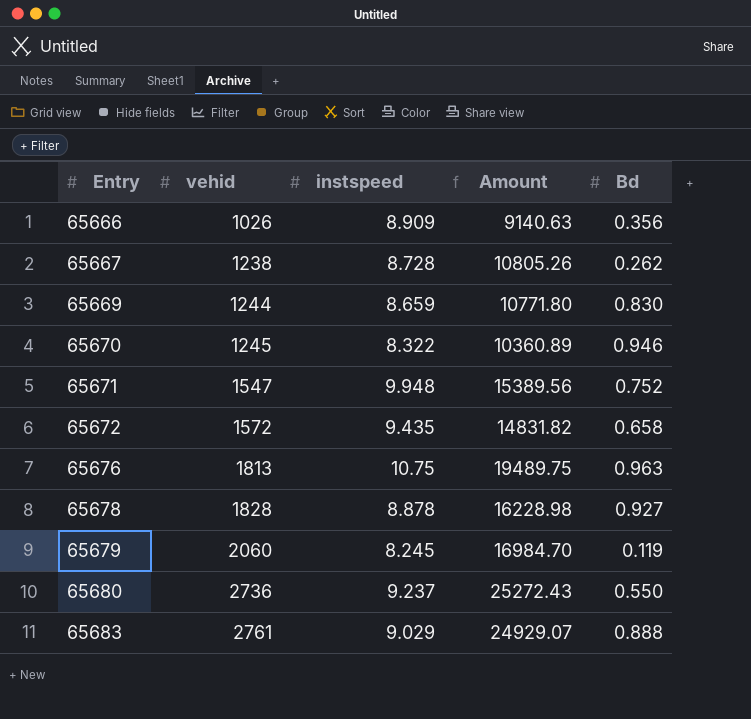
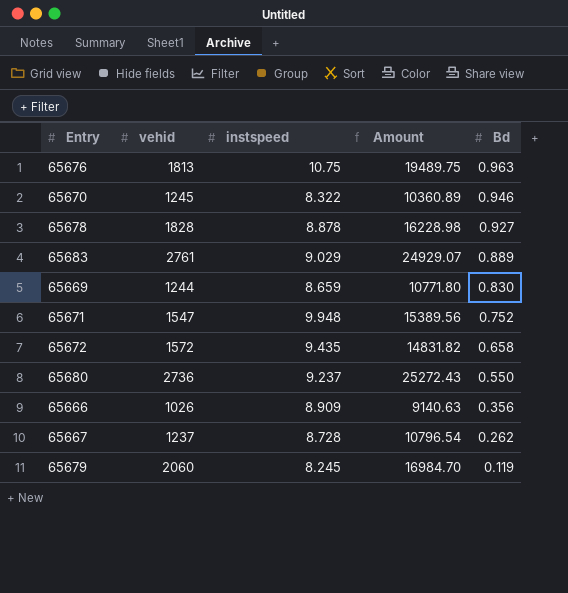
row order: Entry ascending -> Bd descending
65683 | Bd: 0.888 -> 0.889
65667 | vehid: 1238 -> 1237
65667 | Amount: 10805.26 -> 10796.54

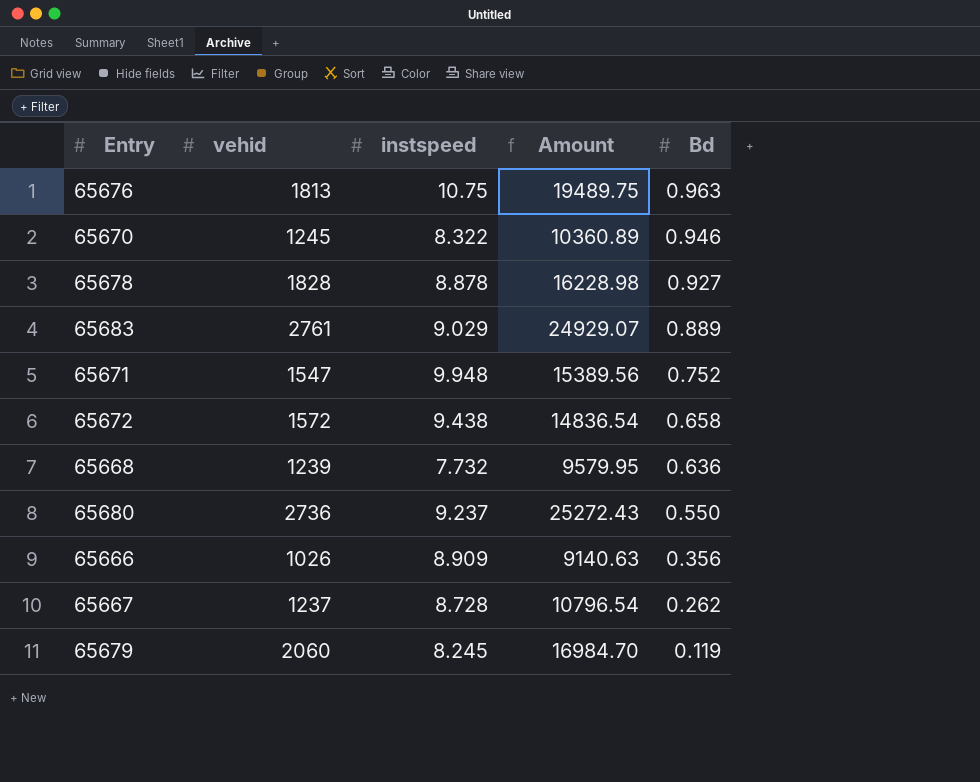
row 65669: 1244 | 8.659 | 10771.80 | 0.830 -> none
65672 | instspeed: 9.435 -> 9.438
65672 | Amount: 14831.82 -> 14836.54
row 65668: none -> 1239 | 7.732 | 9579.95 | 0.636

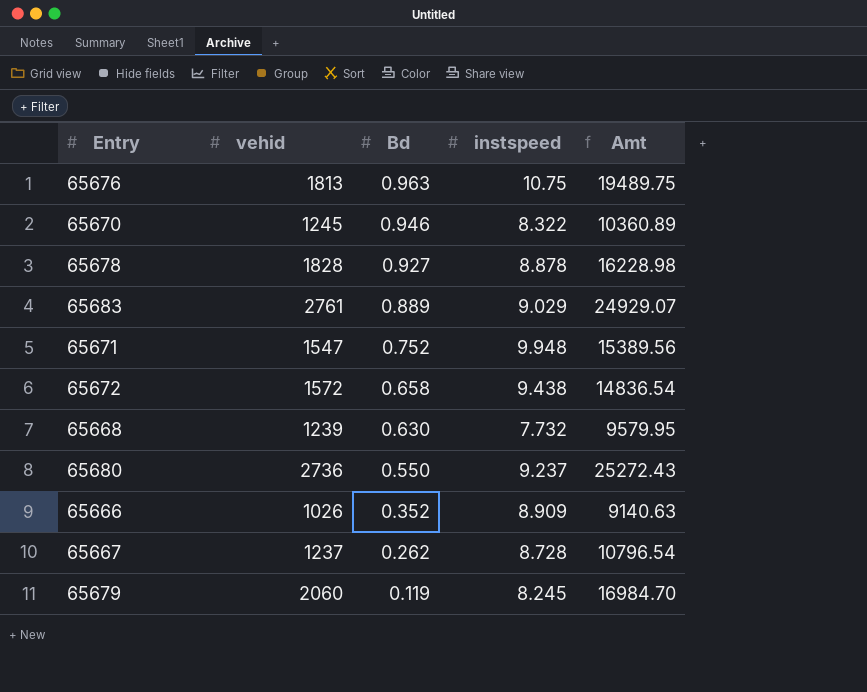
column Bd | position: 5 -> 3
column name: Amount -> Amt
65668 | Bd: 0.636 -> 0.630
65666 | Bd: 0.356 -> 0.352

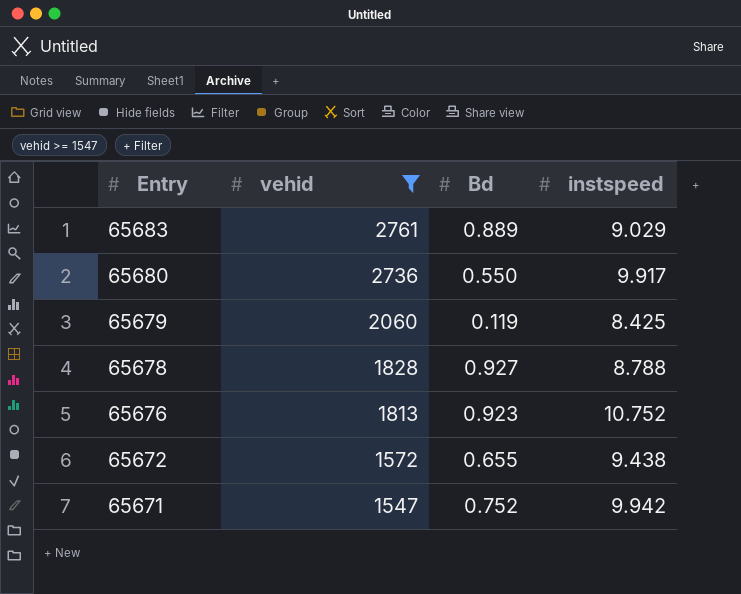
filter: none -> vehid >= 1547
row order: Bd descending -> Entry descending
column Amt | formula: [vehid] * [instspeed] -> none
65680 | instspeed: 9.237 -> 9.917
65679 | instspeed: 8.245 -> 8.425
65678 | instspeed: 8.878 -> 8.788
65676 | Bd: 0.963 -> 0.923
65676 | instspeed: 10.75 -> 10.752
65672 | Bd: 0.658 -> 0.655
65671 | instspeed: 9.948 -> 9.942

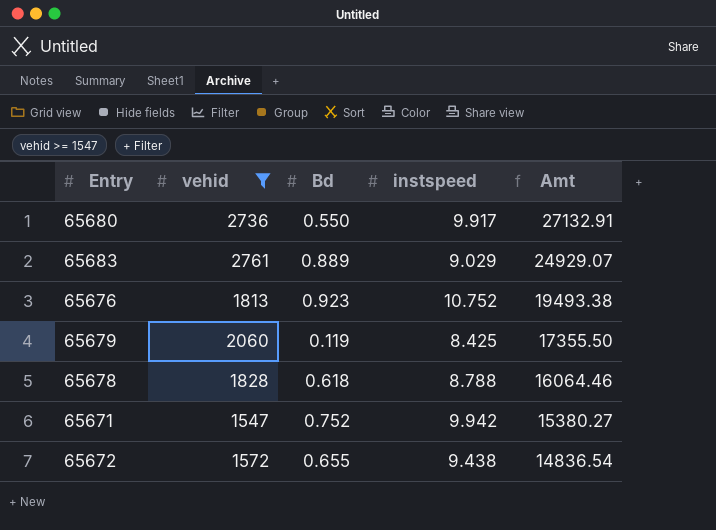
row order: Entry descending -> Amt descending
column Amt | formula: none -> [vehid] * [instspeed]
65678 | Bd: 0.927 -> 0.618

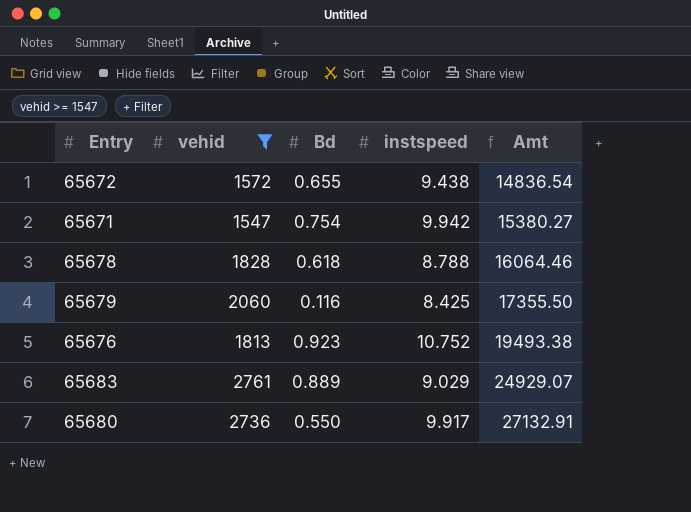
row order: Amt descending -> Amt ascending
65671 | Bd: 0.752 -> 0.754
65679 | Bd: 0.119 -> 0.116

